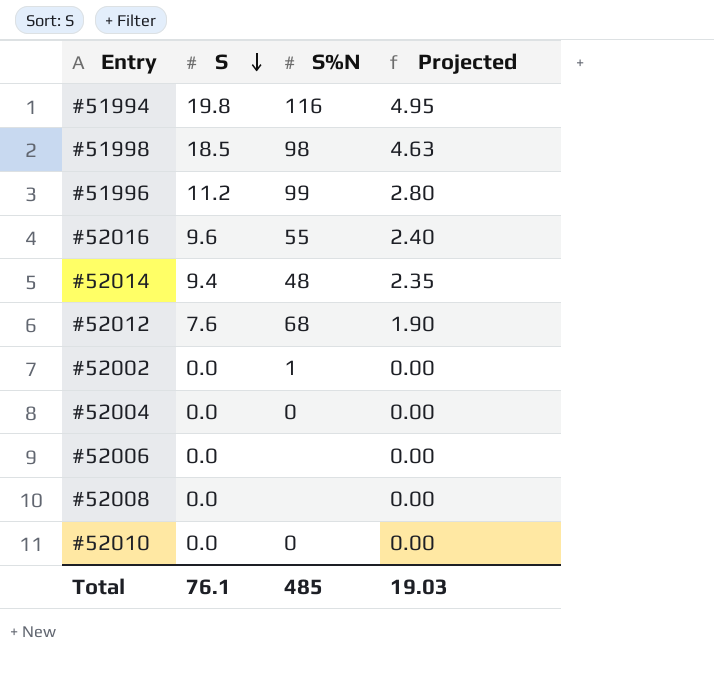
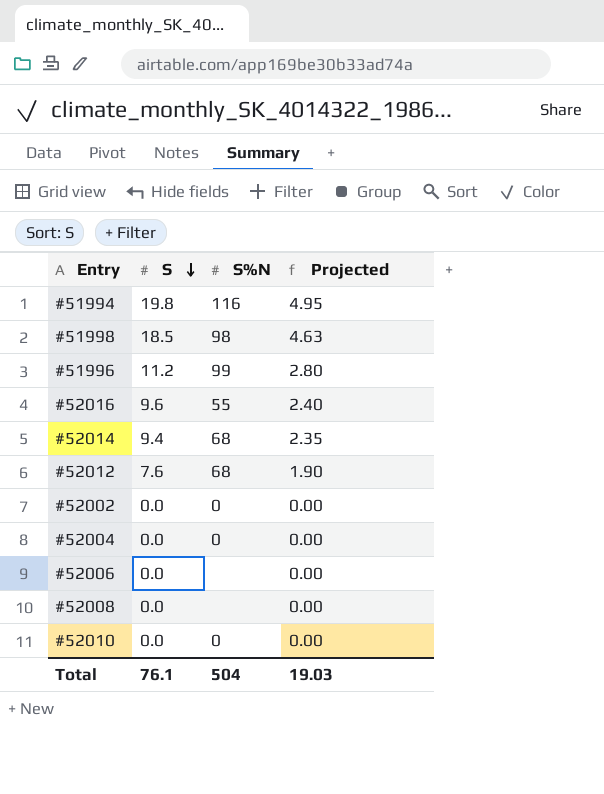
#52014 | S%N: 48 -> 68
#52002 | S%N: 1 -> 0
Total | S%N: 485 -> 504

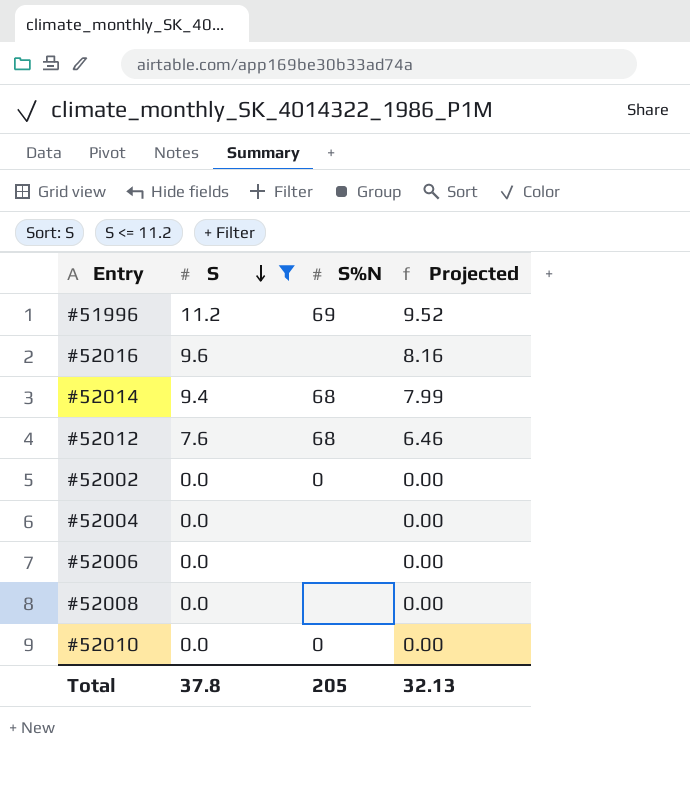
filter: none -> S <= 11.2
column Projected | formula: [S] * 0.25 -> [S] * 0.85
#51996 | S%N: 99 -> 69
#52016 | S%N: 55 -> none
#52004 | S%N: 0 -> none
Total | S: 76.1 -> 37.8
Total | S%N: 504 -> 205
Total | Projected: 19.03 -> 32.13

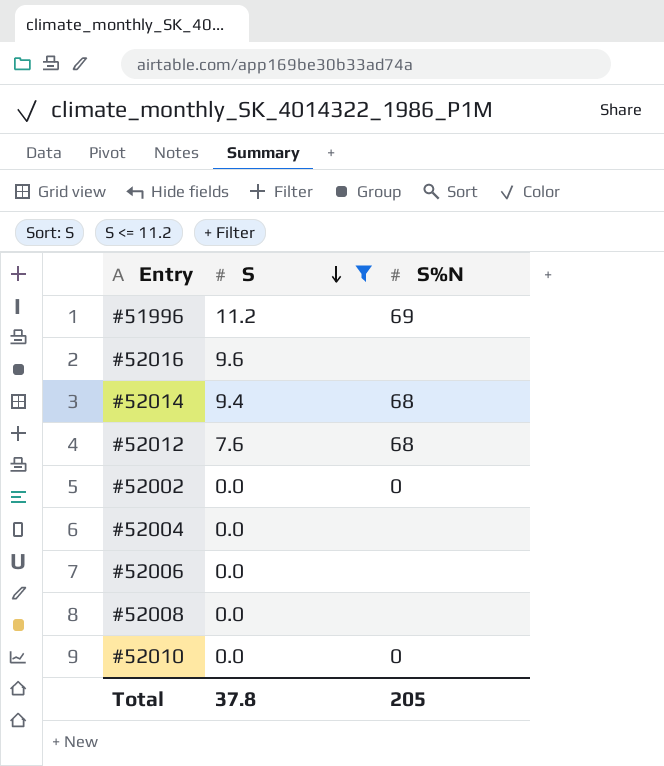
column Projected | formula: [S] * 0.85 -> none

